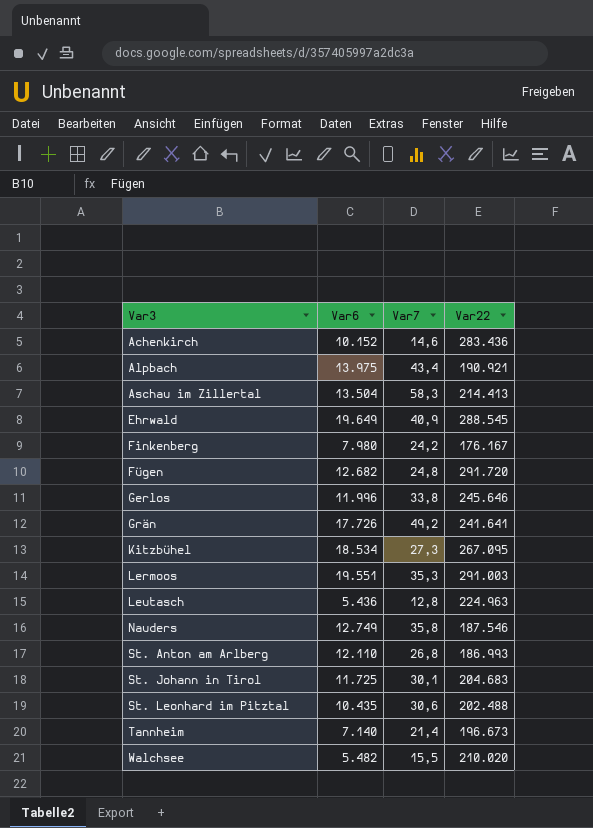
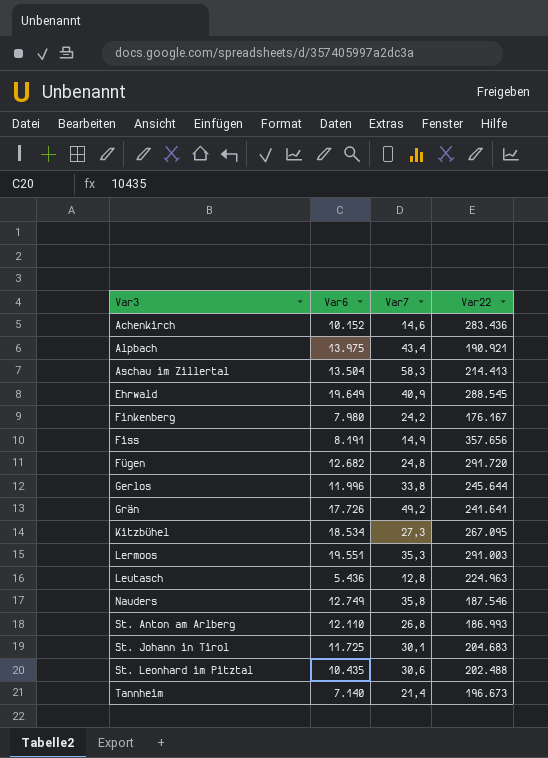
row Walchsee: 5.482 | 15,5 | 210.020 -> none
row Fiss: none -> 8.191 | 14,9 | 357.656
Gerlos | Var22: 245.646 -> 245.644

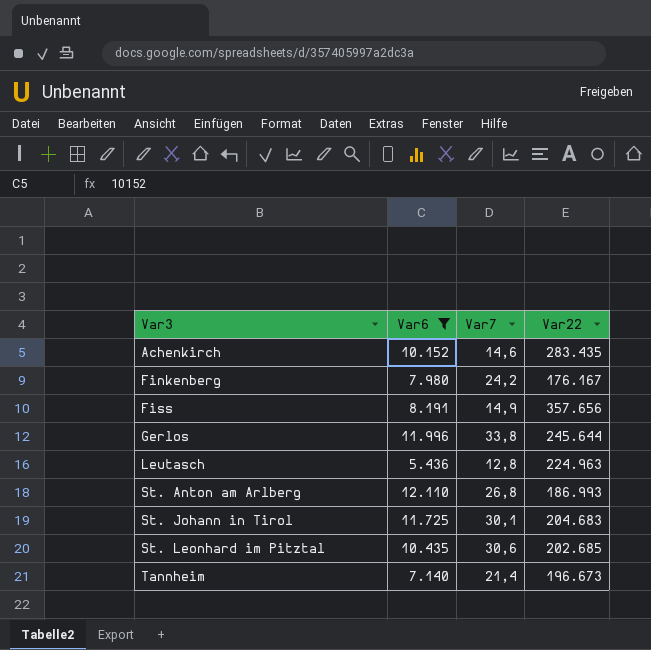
filter: none -> Var6 <= 12.110
Achenkirch | Var22: 283.436 -> 283.435
St. Leonhard im Pitztal | Var22: 202.488 -> 202.685

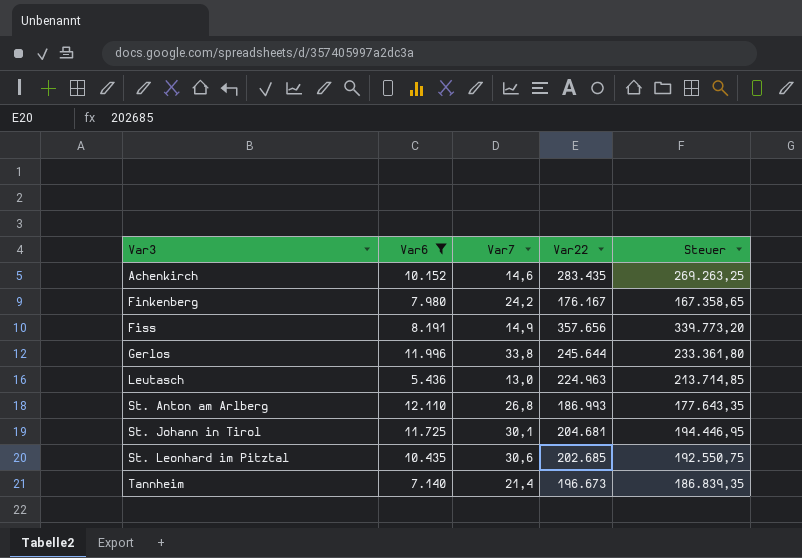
column Steuer | formula: none -> [Var22] * 0,95
Leutasch | Var7: 12,8 -> 13,0
St. Johann in Tirol | Var22: 204.683 -> 204.681

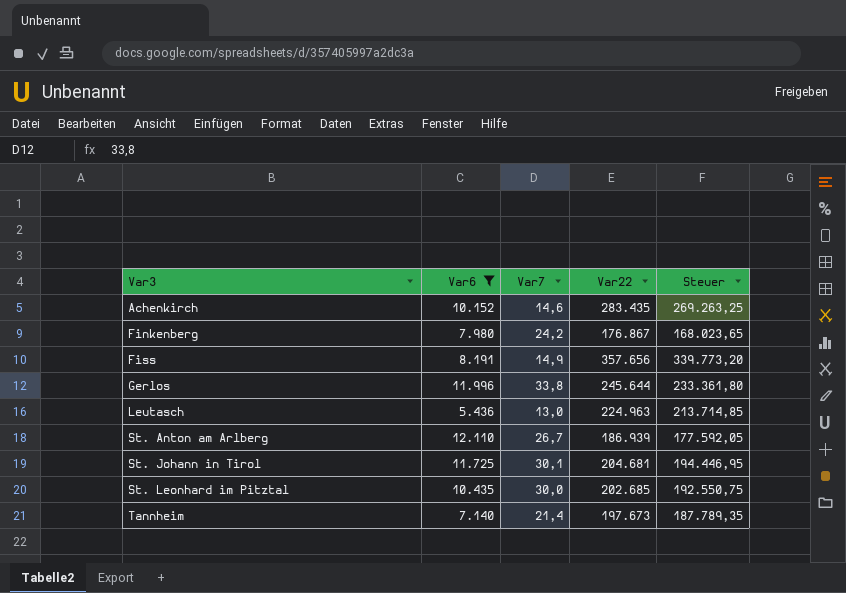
Finkenberg | Var22: 176.167 -> 176.867
Finkenberg | Steuer: 167.358,65 -> 168.023,65
St. Anton am Arlberg | Var7: 26,8 -> 26,7
St. Anton am Arlberg | Var22: 186.993 -> 186.939
St. Anton am Arlberg | Steuer: 177.643,35 -> 177.592,05
St. Leonhard im Pitztal | Var7: 30,6 -> 30,0
Tannheim | Var22: 196.673 -> 197.673
Tannheim | Steuer: 186.839,35 -> 187.789,35

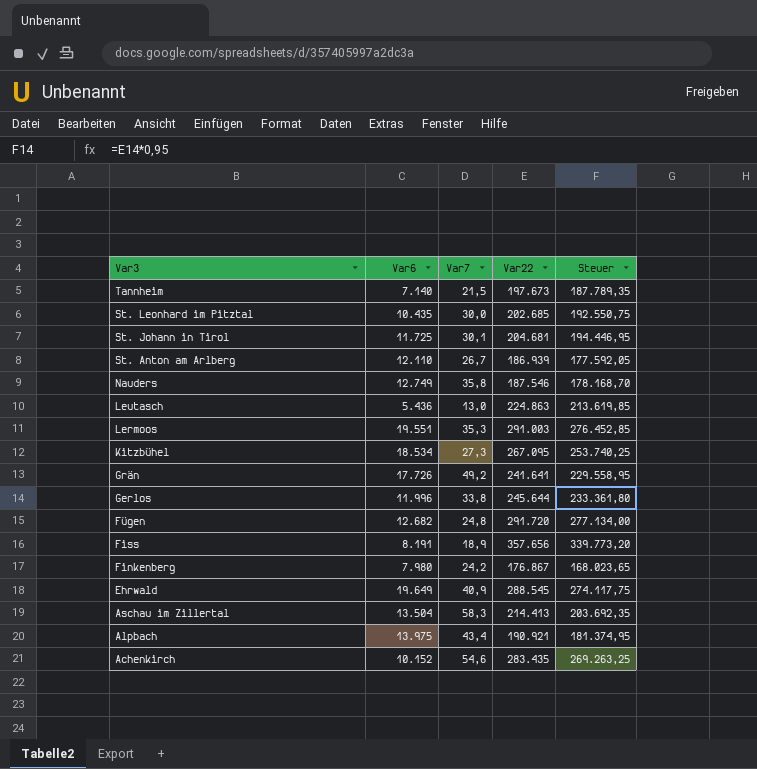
filter: Var6 <= 12.110 -> none
row order: Var3 ascending -> Var3 descending
Tannheim | Var7: 21,4 -> 21,5
Leutasch | Var22: 224.963 -> 224.863
Leutasch | Steuer: 213.714,85 -> 213.619,85
Fiss | Var7: 14,9 -> 18,9
Achenkirch | Var7: 14,6 -> 54,6

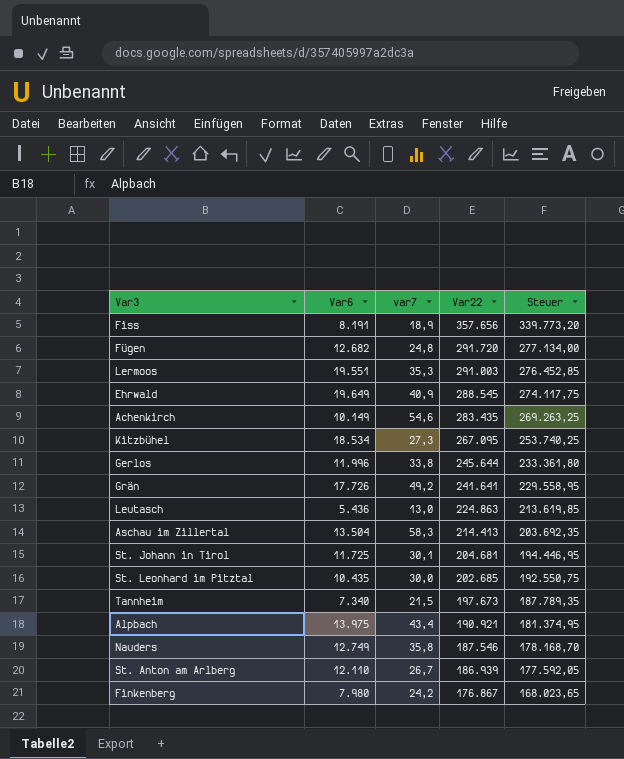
row order: Var3 descending -> Var22 descending
column name: Var7 -> var7
Achenkirch | Var6: 10.152 -> 10.149
Tannheim | Var6: 7.140 -> 7.340

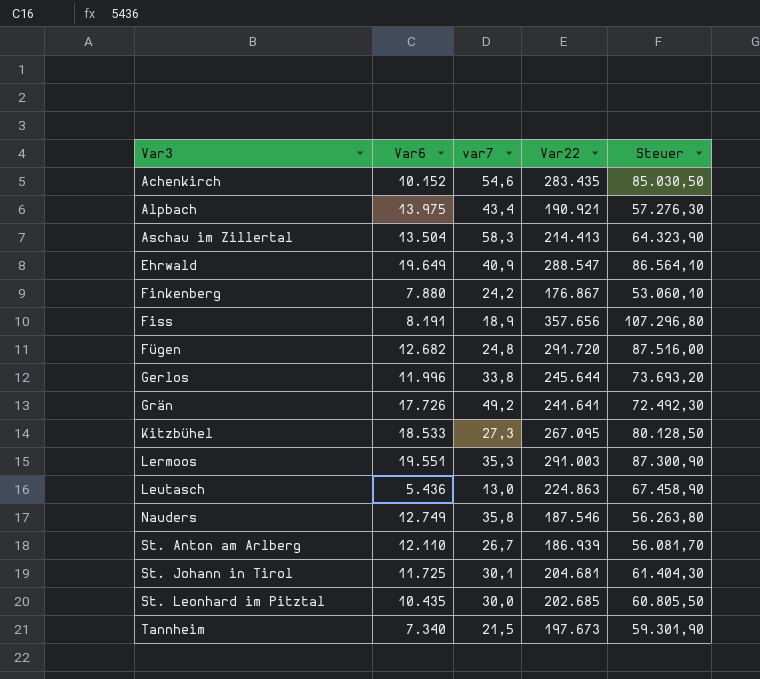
row order: Var22 descending -> Var3 ascending
column Steuer | formula: [Var22] * 0,95 -> [Var22] * 0,3
Achenkirch | Var6: 10.149 -> 10.152
Ehrwald | Var22: 288.545 -> 288.547
Finkenberg | Var6: 7.980 -> 7.880
Kitzbühel | Var6: 18.534 -> 18.533

